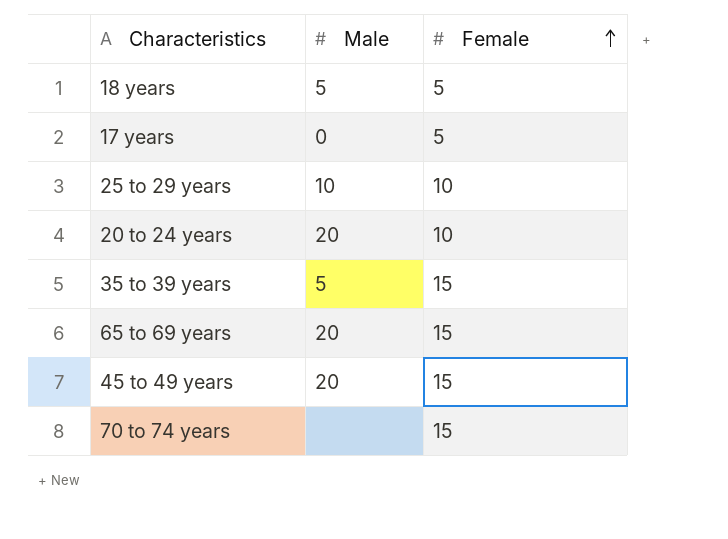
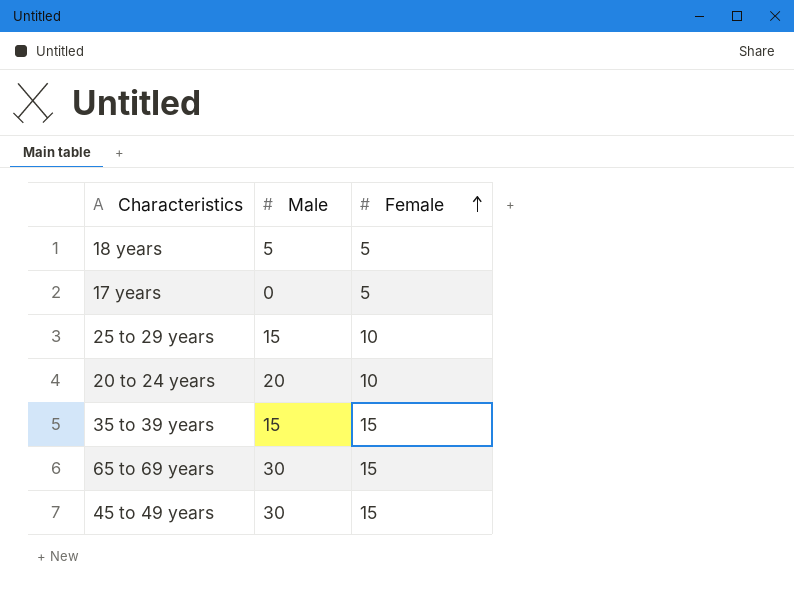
row 70 to 74 years: none | 15 -> none
25 to 29 years | Male: 10 -> 15
35 to 39 years | Male: 5 -> 15
65 to 69 years | Male: 20 -> 30
45 to 49 years | Male: 20 -> 30

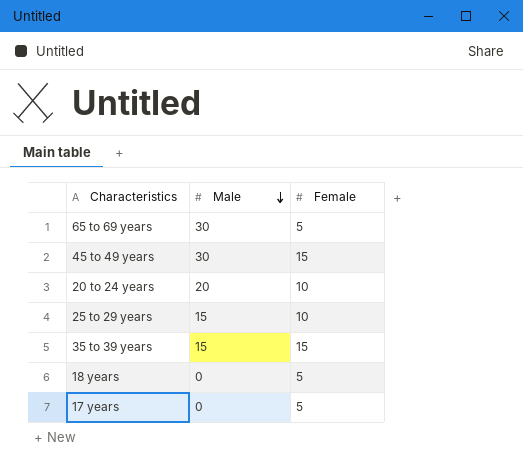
row order: Female ascending -> Male descending
65 to 69 years | Female: 15 -> 5
18 years | Male: 5 -> 0

